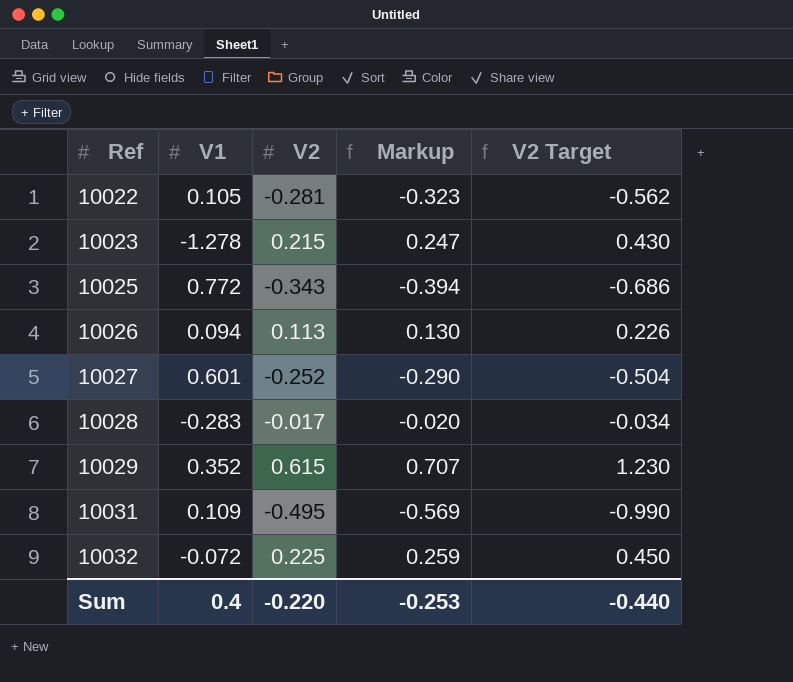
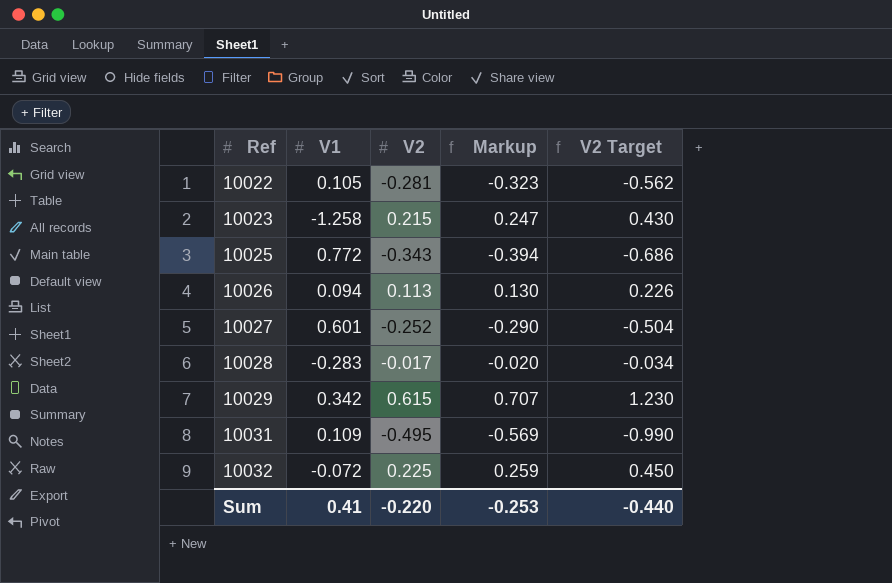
10023 | V1: -1.278 -> -1.258
10029 | V1: 0.352 -> 0.342
Sum | V1: 0.4 -> 0.41

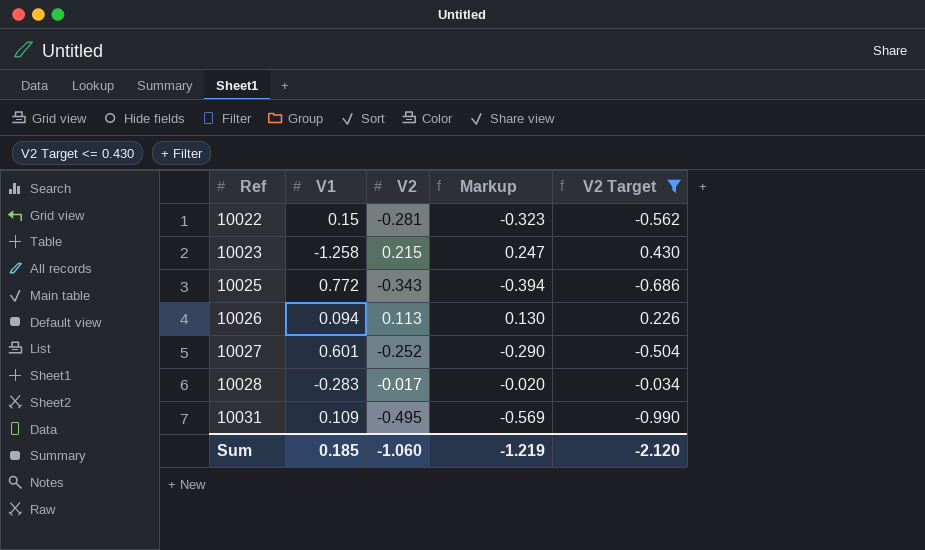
filter: none -> V2 Target <= 0.430
10022 | V1: 0.105 -> 0.15
Sum | V1: 0.41 -> 0.185
Sum | V2: -0.220 -> -1.060
Sum | Markup: -0.253 -> -1.219
Sum | V2 Target: -0.440 -> -2.120

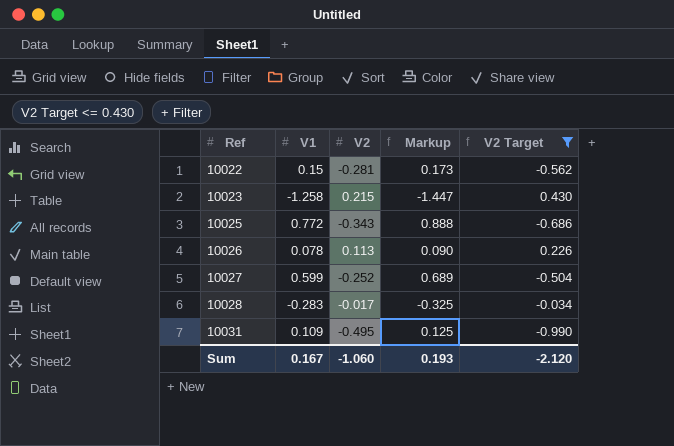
column Markup | formula: [V2] * 1.15 -> [V1] * 1.15
10026 | V1: 0.094 -> 0.078
10027 | V1: 0.601 -> 0.599
Sum | V1: 0.185 -> 0.167
Sum | Markup: -1.219 -> 0.193

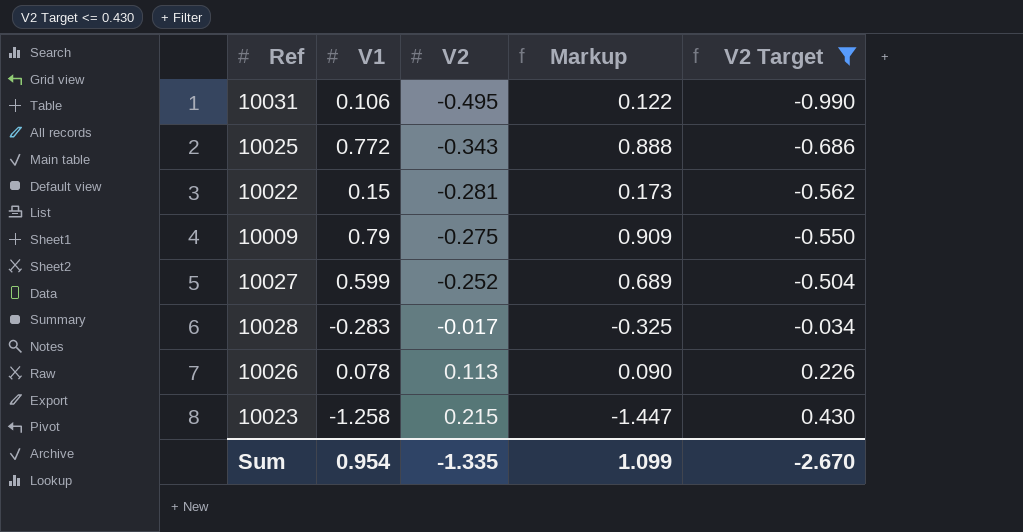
row order: Ref ascending -> V2 ascending
10031 | V1: 0.109 -> 0.106
10031 | Markup: 0.125 -> 0.122
row 10009: none -> 0.79 | -0.275 | 0.909 | -0.550
Sum | V1: 0.167 -> 0.954
Sum | V2: -1.060 -> -1.335
Sum | Markup: 0.193 -> 1.099
Sum | V2 Target: -2.120 -> -2.670

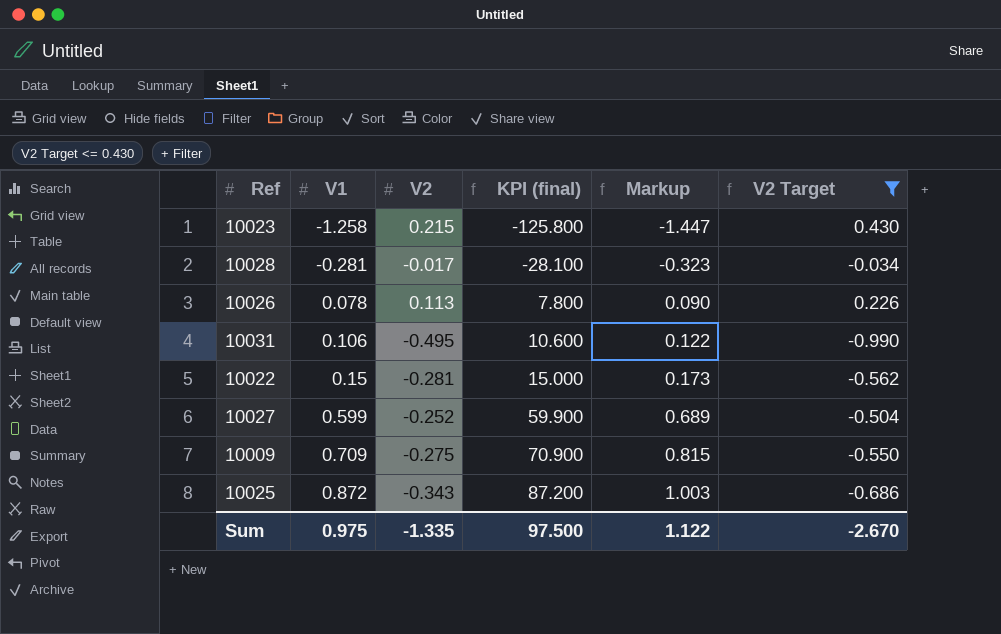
row order: V2 ascending -> V1 ascending
column KPI (final) | formula: none -> [V1] * 100
10028 | V1: -0.283 -> -0.281
10028 | Markup: -0.325 -> -0.323
10009 | V1: 0.79 -> 0.709
10009 | Markup: 0.909 -> 0.815
10025 | V1: 0.772 -> 0.872
10025 | Markup: 0.888 -> 1.003
Sum | V1: 0.954 -> 0.975
Sum | Markup: 1.099 -> 1.122

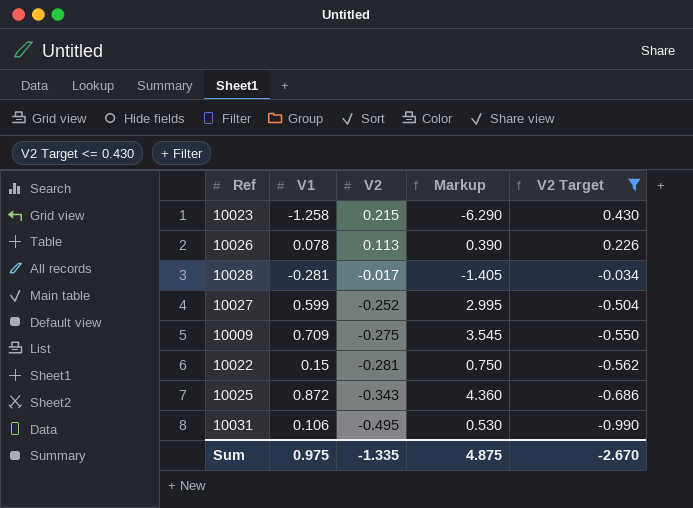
row order: V1 ascending -> V2 descending
column KPI (final) | formula: [V1] * 100 -> none
column Markup | formula: [V1] * 1.15 -> [V1] * 5
Sum | Markup: 1.122 -> 4.875

